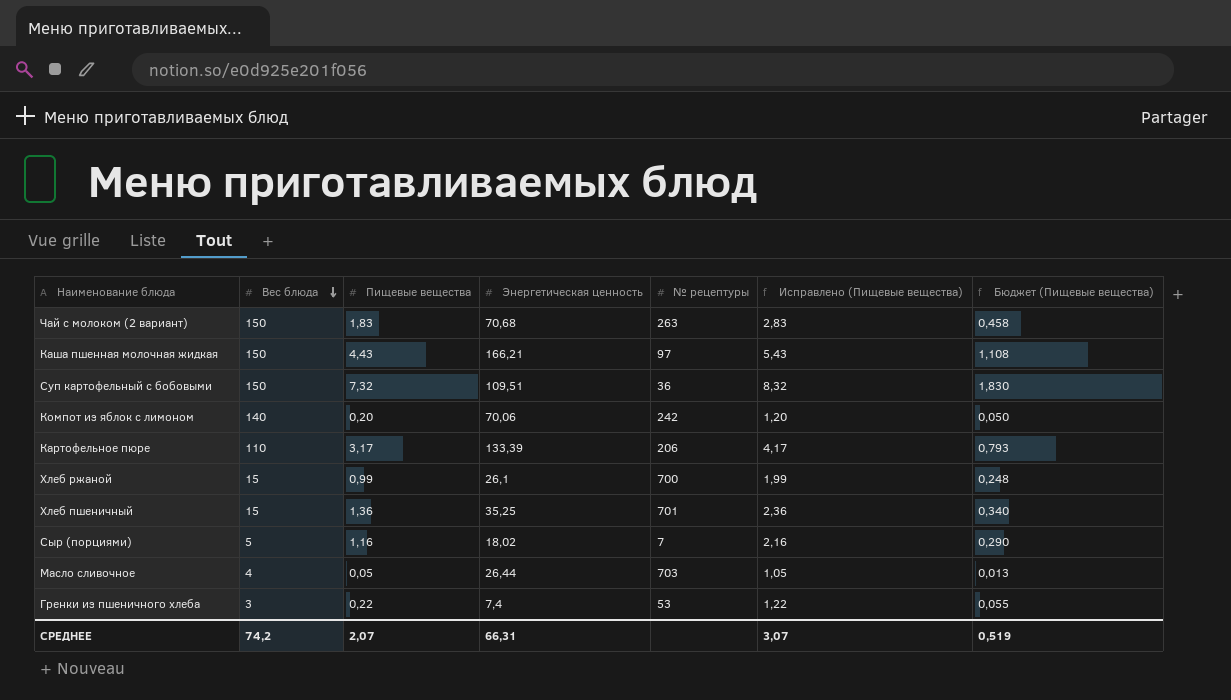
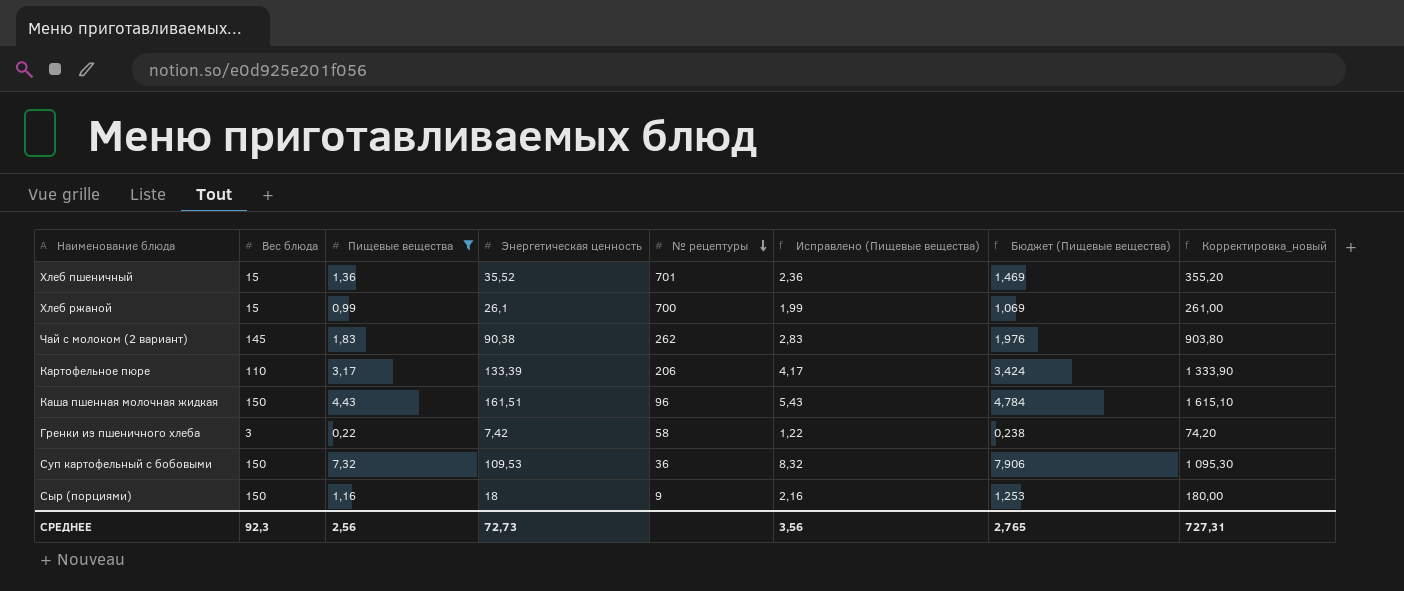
filter: none -> Пищевые вещества >= 0,22
row order: Вес блюда descending -> № рецептуры descending
column Бюджет (Пищевые вещества) | formula: [Пищевые вещества] * 0,25 -> [Пищевые вещества] * 1,08
column Корректировка_новый | formula: none -> [Энергетическая ценность] * 10
Хлеб пшеничный | Энергетическая ценность: 35,25 -> 35,52
Чай с молоком (2 вариант) | Вес блюда: 150 -> 145
Чай с молоком (2 вариант) | Энергетическая ценность: 70,68 -> 90,38
Чай с молоком (2 вариант) | № рецептуры: 263 -> 262
Каша пшенная молочная жидкая | Энергетическая ценность: 166,21 -> 161,51
Каша пшенная молочная жидкая | № рецептуры: 97 -> 96
Гренки из пшеничного хлеба | Энергетическая ценность: 7,4 -> 7,42
Гренки из пшеничного хлеба | № рецептуры: 53 -> 58
Суп картофельный с бобовыми | Энергетическая ценность: 109,51 -> 109,53
Сыр (порциями) | Вес блюда: 5 -> 150
Сыр (порциями) | Энергетическая ценность: 18,02 -> 18
Сыр (порциями) | № рецептуры: 7 -> 9
СРЕДНЕЕ | Вес блюда: 74,2 -> 92,3
СРЕДНЕЕ | Пищевые вещества: 2,07 -> 2,56
СРЕДНЕЕ | Энергетическая ценность: 66,31 -> 72,73
СРЕДНЕЕ | Исправлено (Пищевые вещества): 3,07 -> 3,56
СРЕДНЕЕ | Бюджет (Пищевые вещества): 0,519 -> 2,765

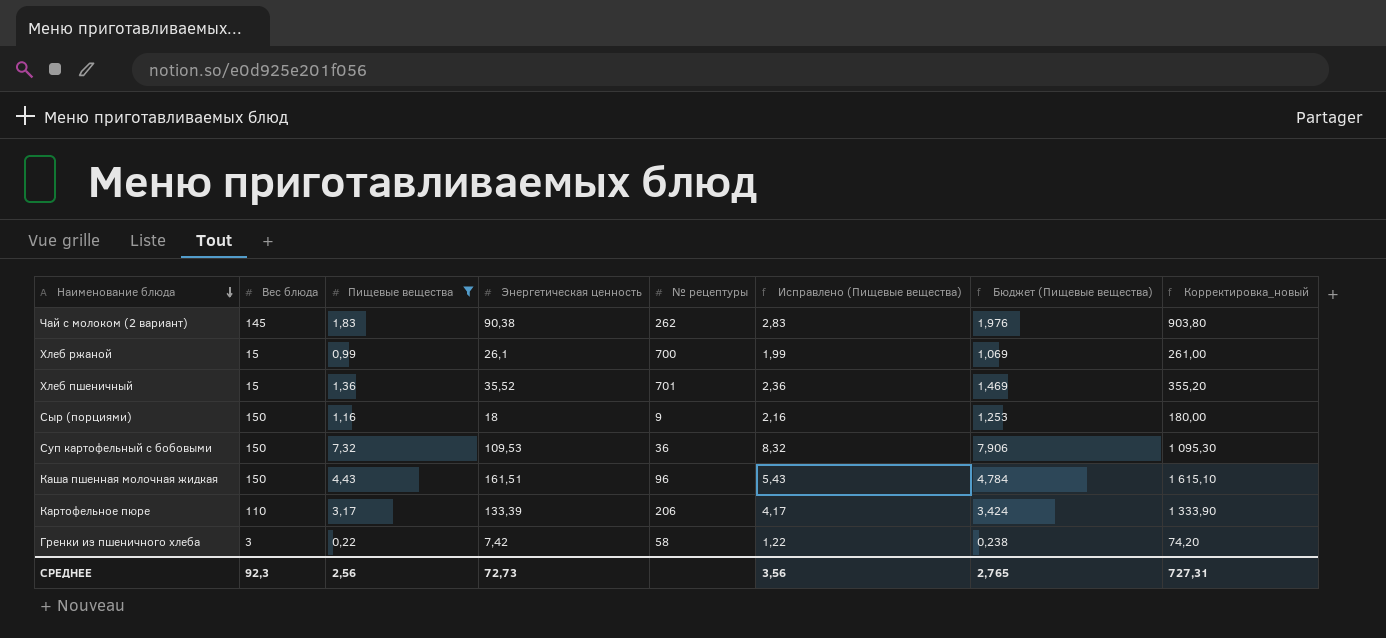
row order: № рецептуры descending -> Наименование блюда descending

